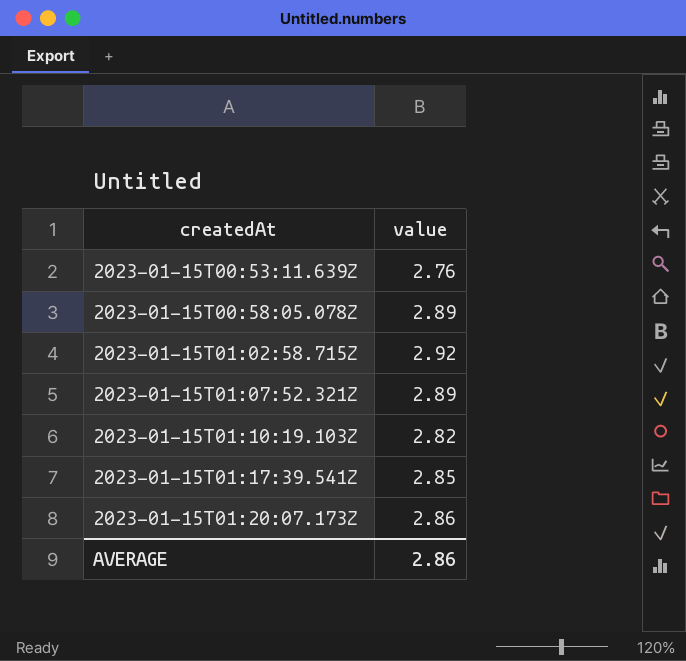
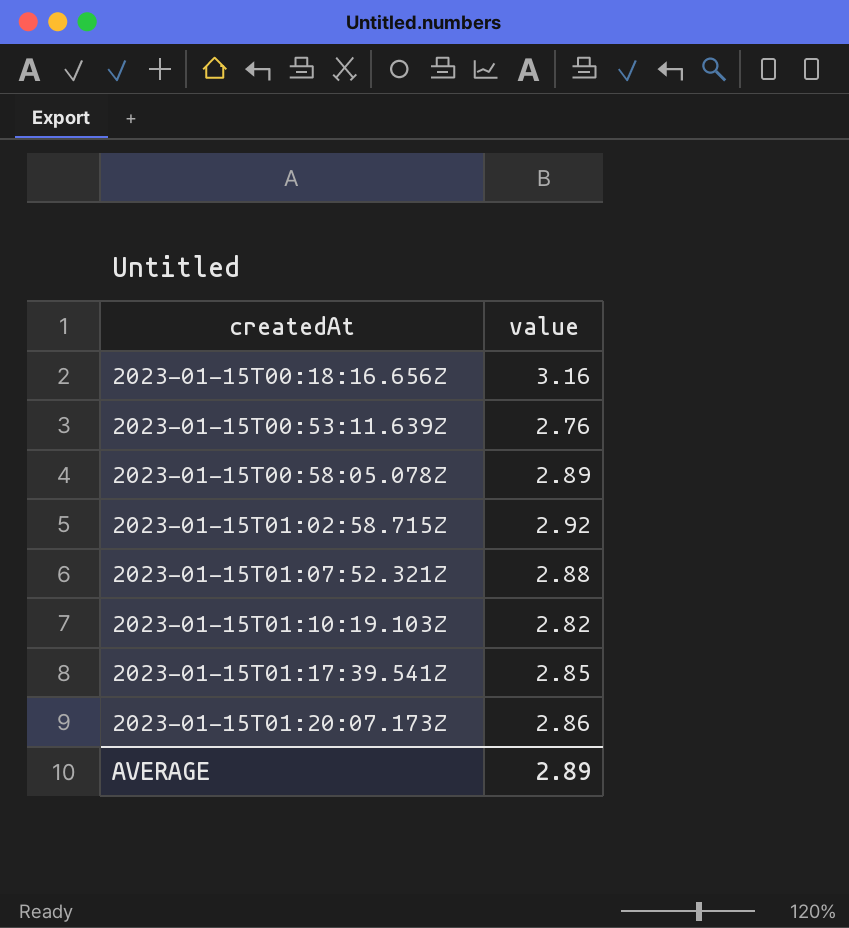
row 2023-01-15T00:18:16.656Z: none -> 3.16
2023-01-15T01:07:52.321Z | value: 2.89 -> 2.88
AVERAGE | value: 2.86 -> 2.89

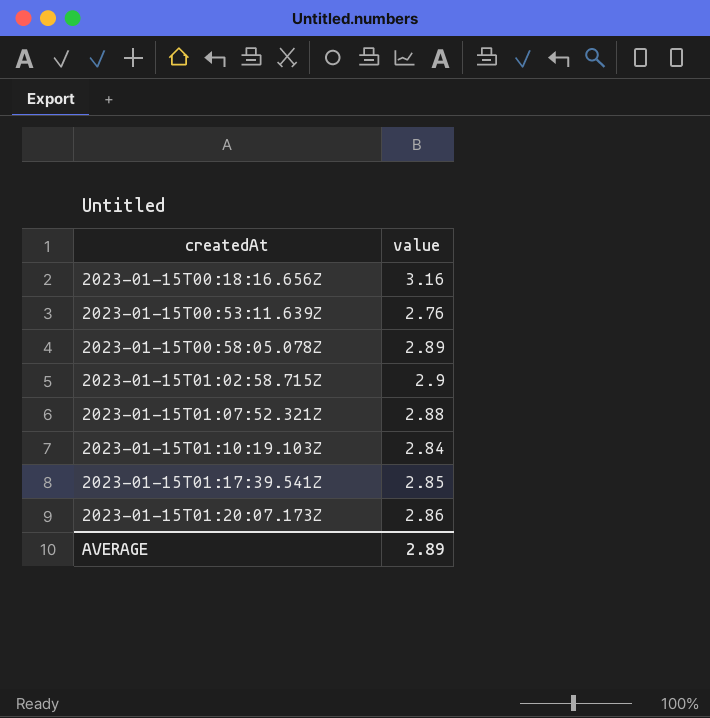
2023-01-15T01:02:58.715Z | value: 2.92 -> 2.9
2023-01-15T01:10:19.103Z | value: 2.82 -> 2.84

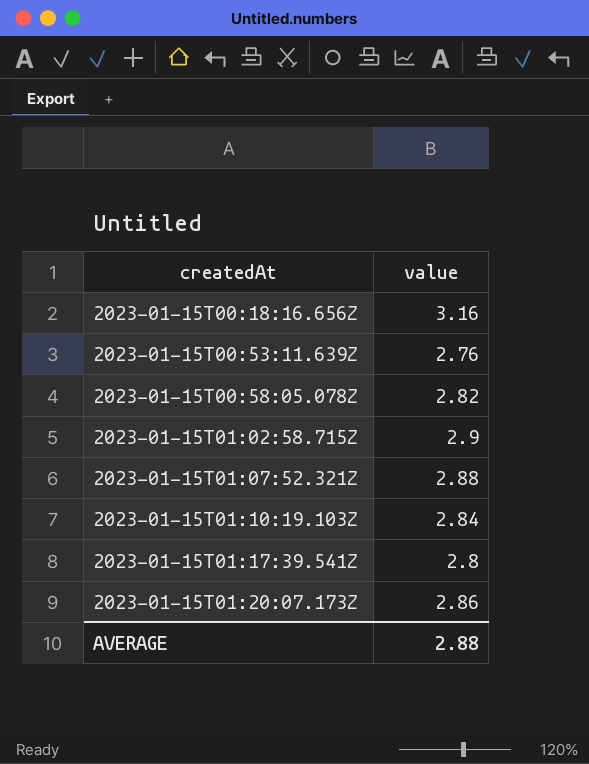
2023-01-15T00:58:05.078Z | value: 2.89 -> 2.82
2023-01-15T01:17:39.541Z | value: 2.85 -> 2.8
AVERAGE | value: 2.89 -> 2.88

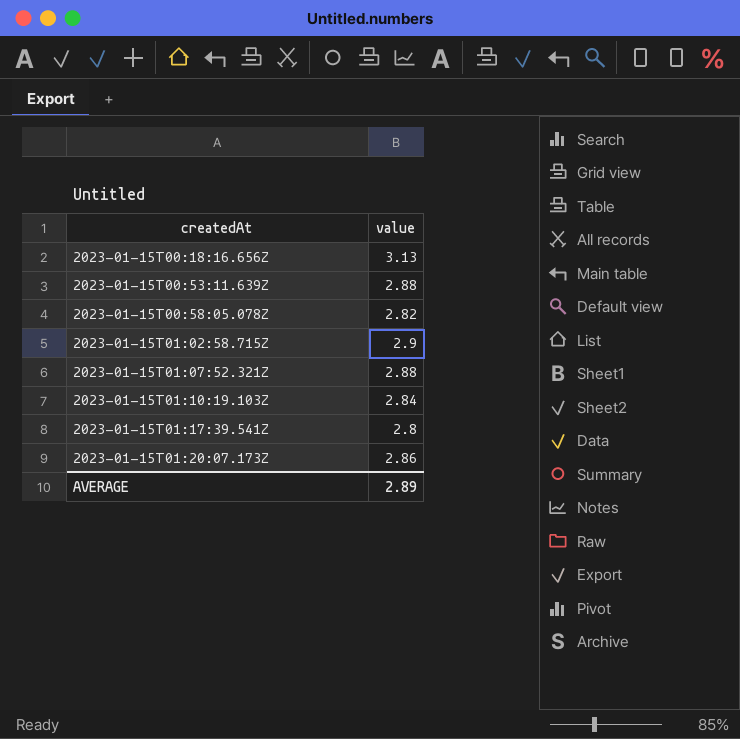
2023-01-15T00:18:16.656Z | value: 3.16 -> 3.13
2023-01-15T00:53:11.639Z | value: 2.76 -> 2.88
AVERAGE | value: 2.88 -> 2.89

